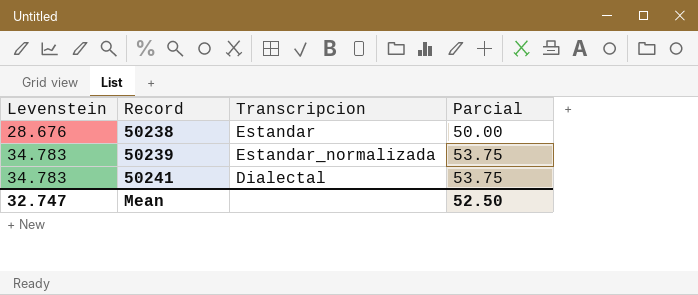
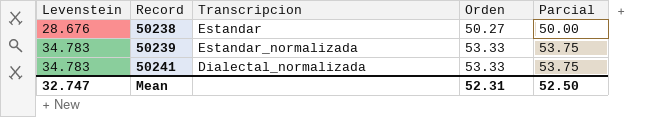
column Orden | position: none -> 4
50241 | Transcripcion: Dialectal -> Dialectal_normalizada

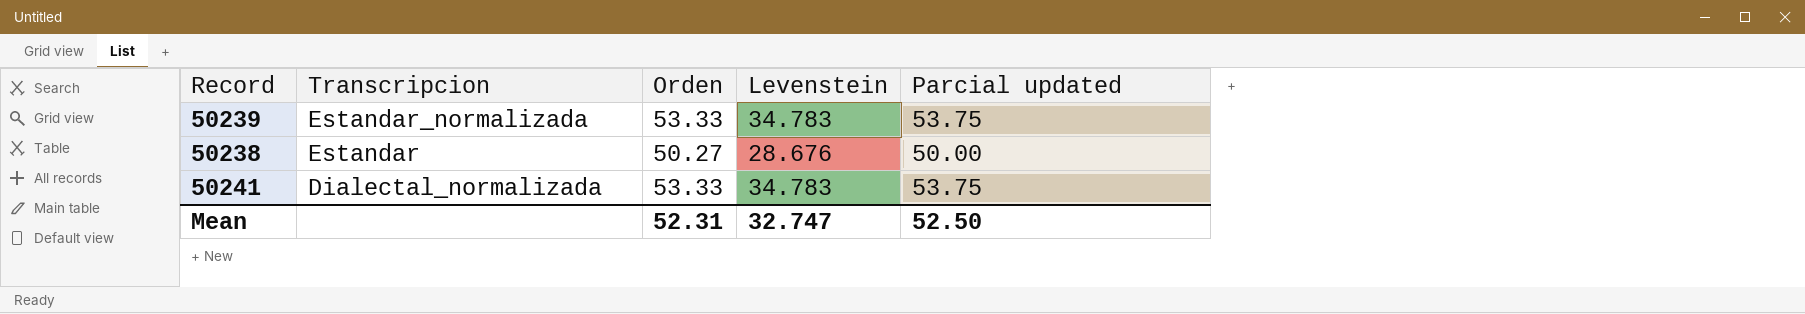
row order: Levenstein ascending -> Transcripcion descending
column Levenstein | position: 1 -> 4
column name: Parcial -> Parcial updated

